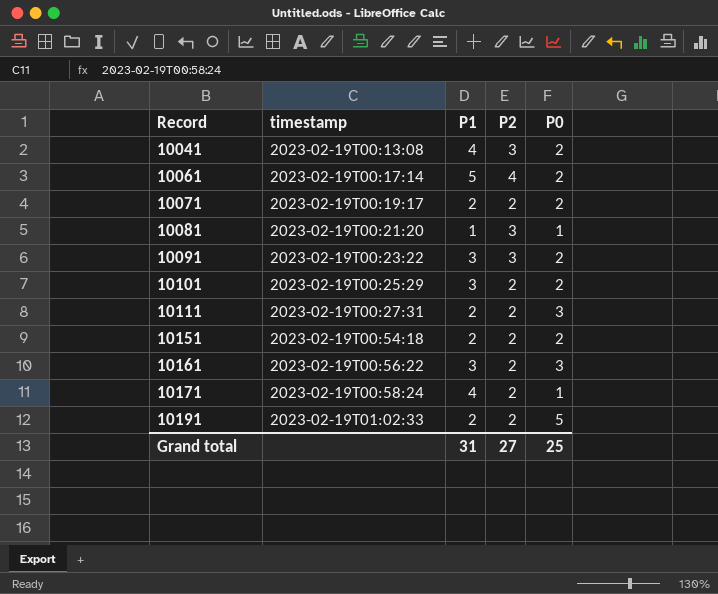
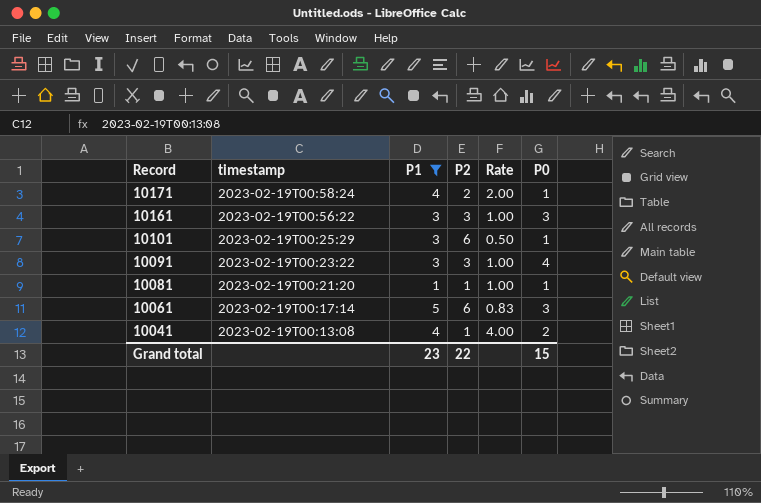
filter: none -> P1 != 2
row order: Record ascending -> Record descending
column Rate | formula: none -> [P1] / [P2]
10161 | P2: 2 -> 3
10101 | P2: 2 -> 6
10101 | P0: 2 -> 1
10091 | P0: 2 -> 4
10081 | P2: 3 -> 1
10061 | P2: 4 -> 6
10061 | P0: 2 -> 3
10041 | P2: 3 -> 1
Grand total | P1: 31 -> 23
Grand total | P2: 27 -> 22
Grand total | P0: 25 -> 15

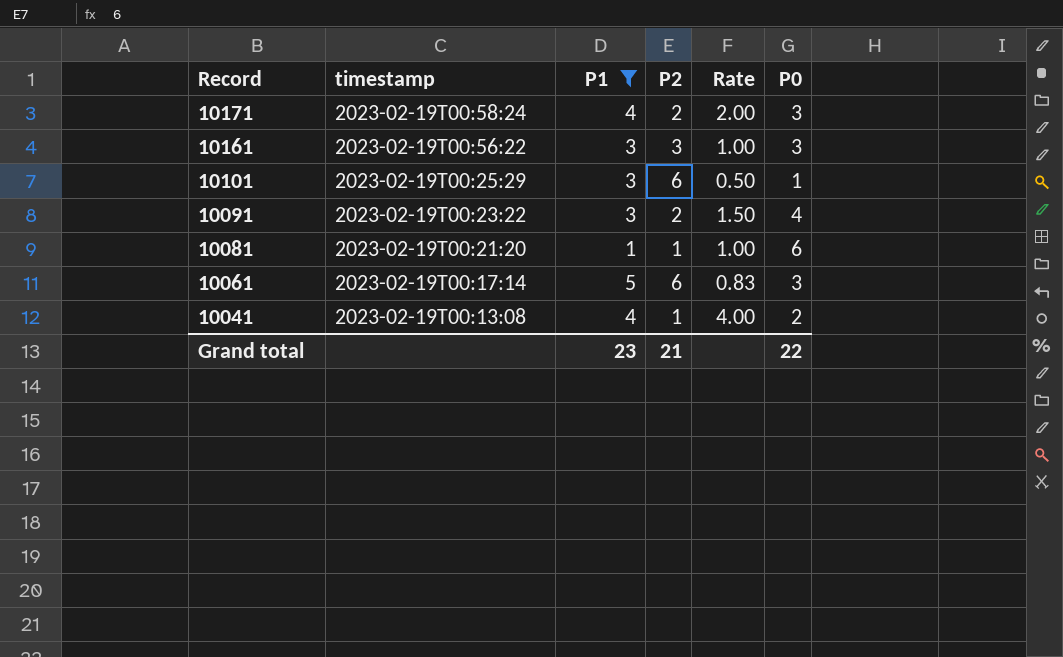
10171 | P0: 1 -> 3
10091 | P2: 3 -> 2
10091 | Rate: 1.00 -> 1.50
10081 | P0: 1 -> 6
Grand total | P2: 22 -> 21
Grand total | P0: 15 -> 22

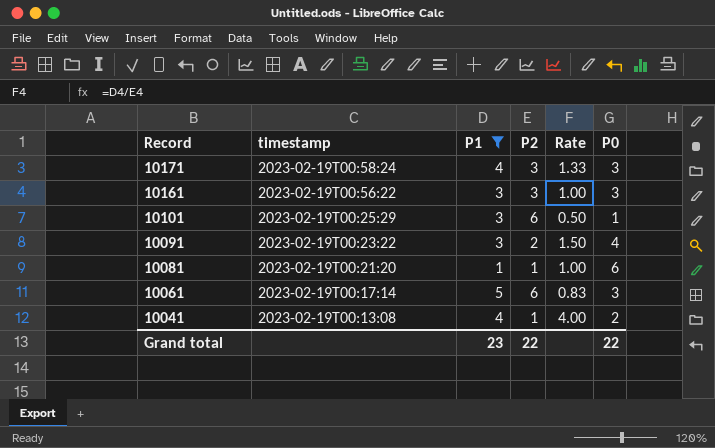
10171 | P2: 2 -> 3
10171 | Rate: 2.00 -> 1.33
Grand total | P2: 21 -> 22

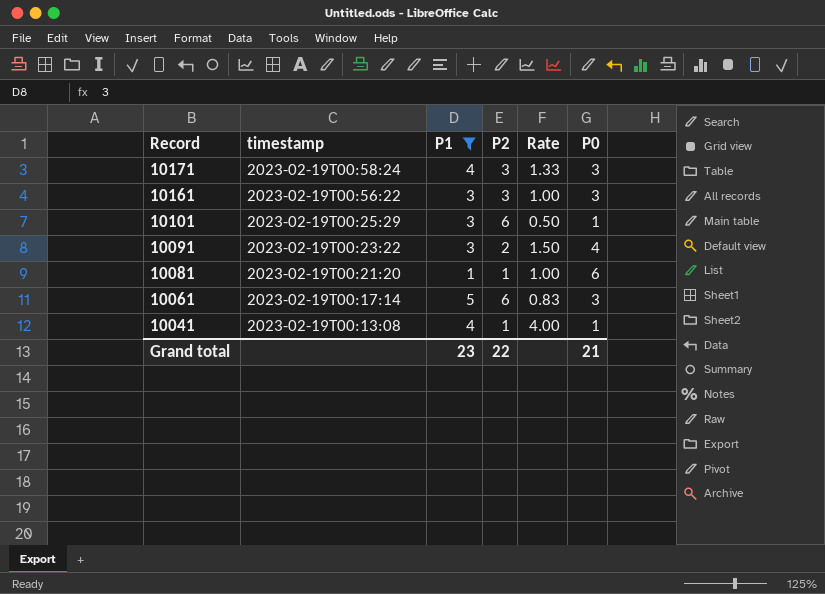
10041 | P0: 2 -> 1
Grand total | P0: 22 -> 21

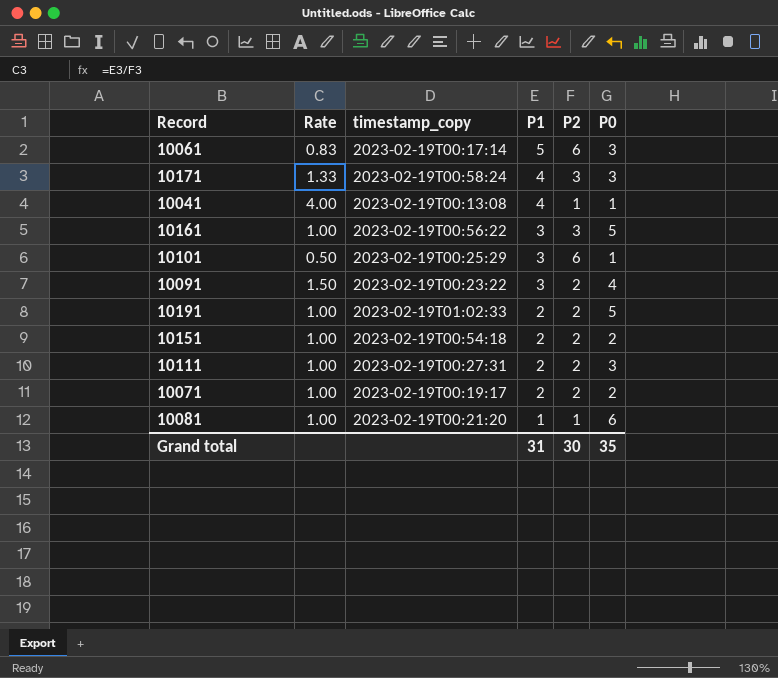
filter: P1 != 2 -> none
row order: Record descending -> P1 descending
column Rate | position: 5 -> 2
column name: timestamp -> timestamp_copy
10161 | P0: 3 -> 5
Grand total | P1: 23 -> 31
Grand total | P2: 22 -> 30
Grand total | P0: 21 -> 35

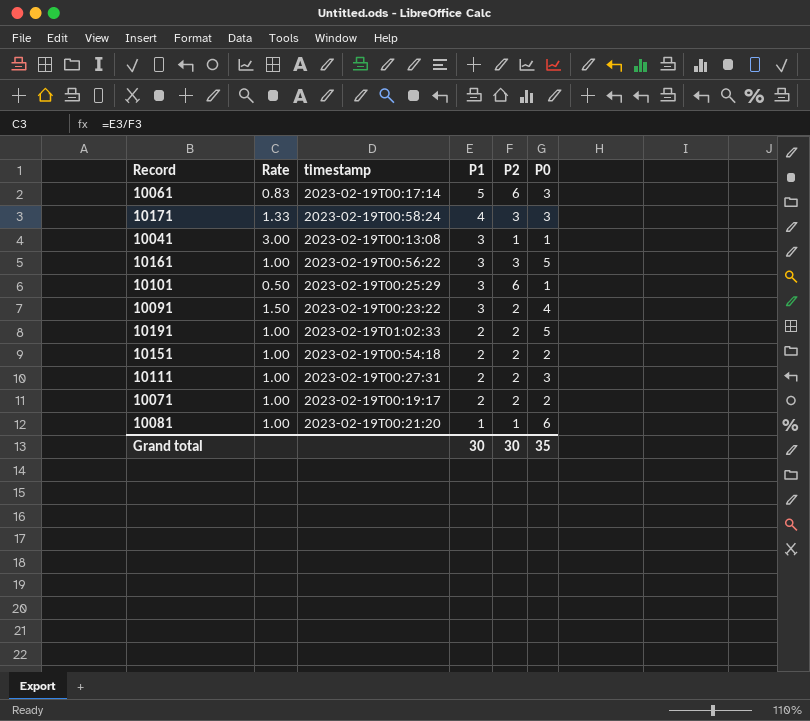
column name: timestamp_copy -> timestamp
10041 | Rate: 4.00 -> 3.00
10041 | P1: 4 -> 3
Grand total | P1: 31 -> 30

